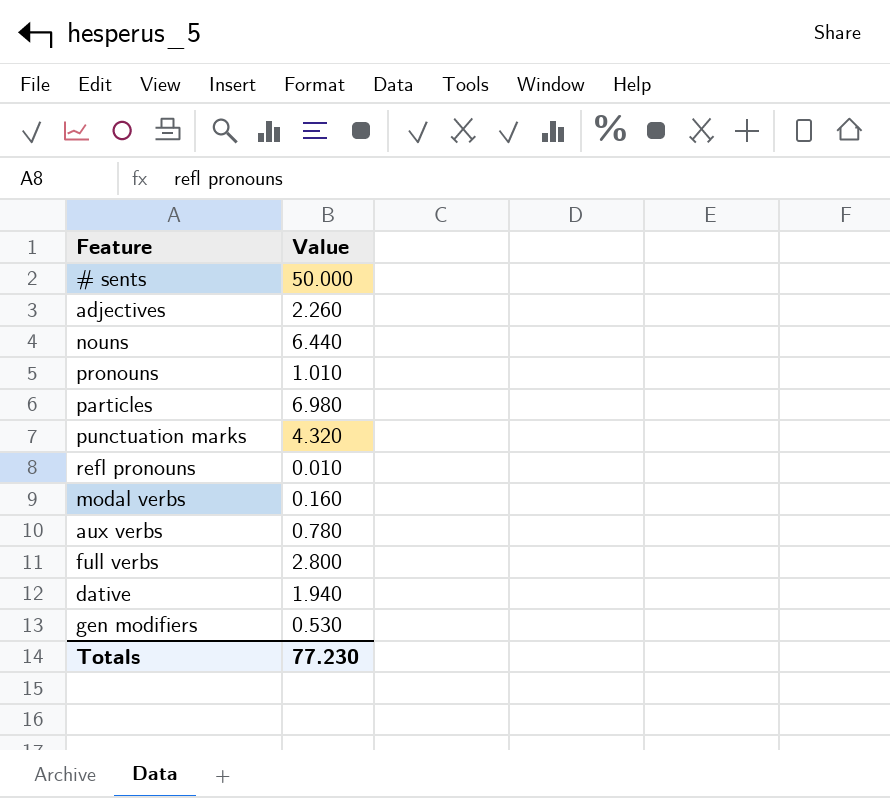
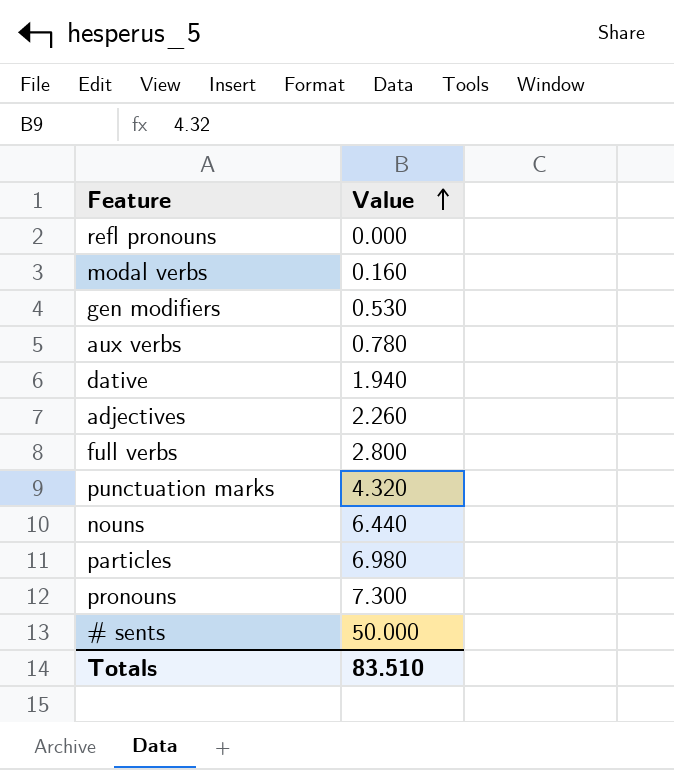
row order: none -> Value ascending
refl pronouns | Value: 0.010 -> 0.000
pronouns | Value: 1.010 -> 7.300
Totals | Value: 77.230 -> 83.510

